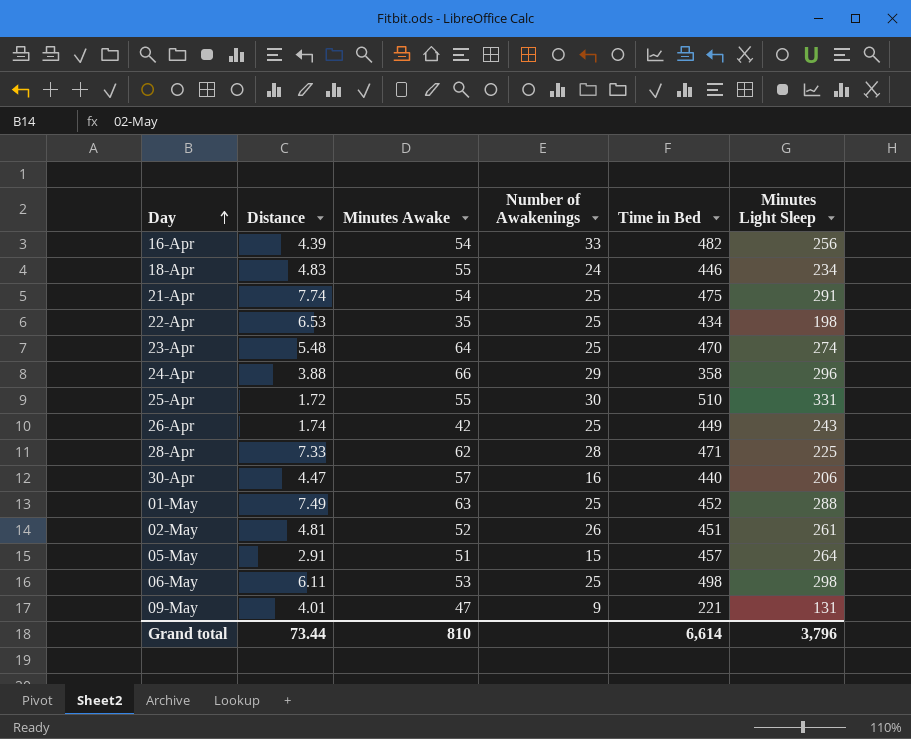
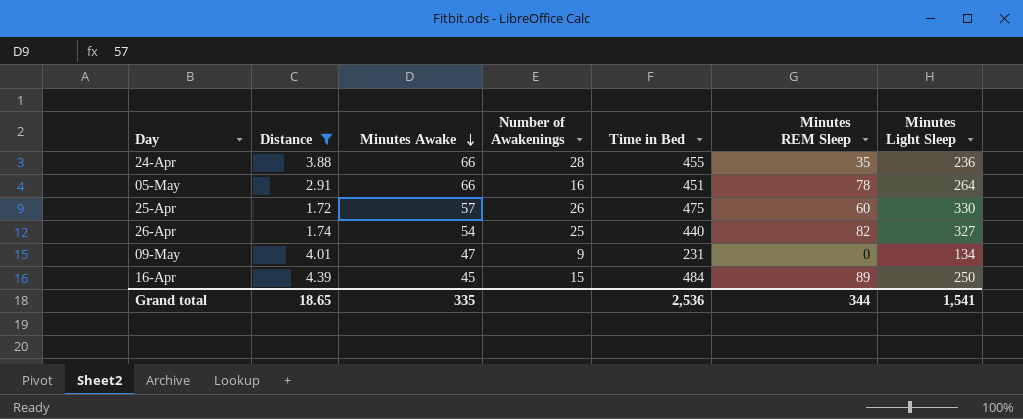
filter: none -> Distance <= 4.39
row order: Day ascending -> Minutes Awake descending
column Minutes REM Sleep | position: none -> 6
24-Apr | Number of Awakenings: 29 -> 28
24-Apr | Time in Bed: 358 -> 455
24-Apr | Minutes Light Sleep: 296 -> 236
05-May | Minutes Awake: 51 -> 66
05-May | Number of Awakenings: 15 -> 16
05-May | Time in Bed: 457 -> 451
25-Apr | Minutes Awake: 55 -> 57
25-Apr | Number of Awakenings: 30 -> 26
25-Apr | Time in Bed: 510 -> 475
25-Apr | Minutes Light Sleep: 331 -> 330
26-Apr | Minutes Awake: 42 -> 54
26-Apr | Time in Bed: 449 -> 440
26-Apr | Minutes Light Sleep: 243 -> 327
09-May | Time in Bed: 221 -> 231
09-May | Minutes Light Sleep: 131 -> 134
16-Apr | Minutes Awake: 54 -> 45
16-Apr | Number of Awakenings: 33 -> 15
16-Apr | Time in Bed: 482 -> 484
16-Apr | Minutes Light Sleep: 256 -> 250
Grand total | Distance: 73.44 -> 18.65
Grand total | Minutes Awake: 810 -> 335
Grand total | Time in Bed: 6,614 -> 2,536
Grand total | Minutes Light Sleep: 3,796 -> 1,541

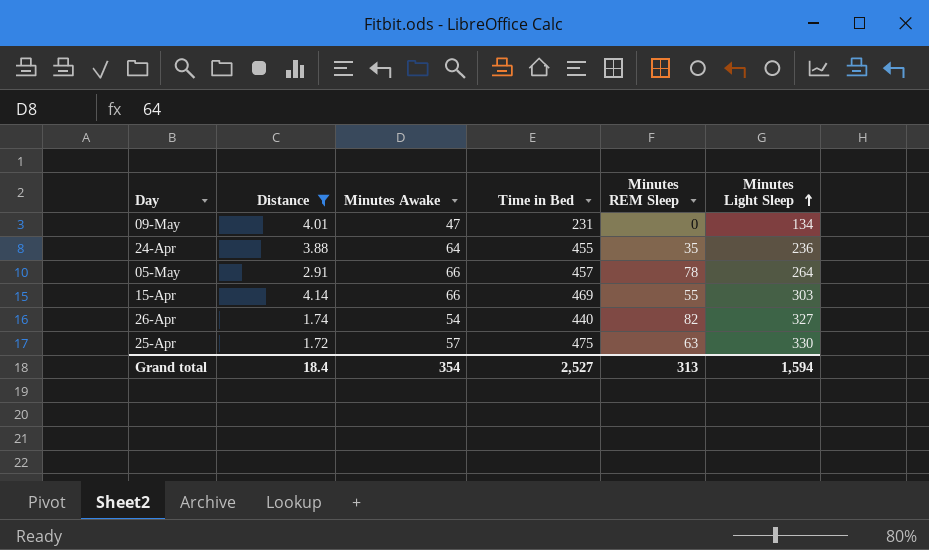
row order: Minutes Awake descending -> Minutes Light Sleep ascending
column Number of Awakenings | position: 4 -> none
row 16-Apr: 4.39 | 45 | 15 | 484 | 89 | 250 -> none
24-Apr | Minutes Awake: 66 -> 64
05-May | Time in Bed: 451 -> 457
row 15-Apr: none -> 4.14 | 66 | 469 | 55 | 303
25-Apr | Minutes REM Sleep: 60 -> 63
Grand total | Distance: 18.65 -> 18.4
Grand total | Minutes Awake: 335 -> 354
Grand total | Time in Bed: 2,536 -> 2,527
Grand total | Minutes REM Sleep: 344 -> 313
Grand total | Minutes Light Sleep: 1,541 -> 1,594

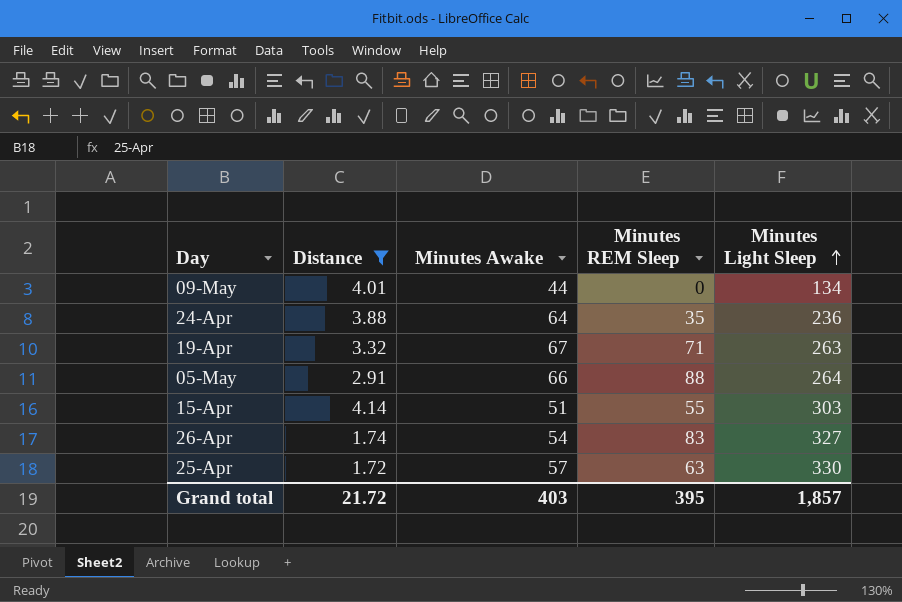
column Time in Bed | position: 4 -> none
09-May | Minutes Awake: 47 -> 44
row 19-Apr: none -> 3.32 | 67 | 71 | 263
05-May | Minutes REM Sleep: 78 -> 88
15-Apr | Minutes Awake: 66 -> 51
26-Apr | Minutes REM Sleep: 82 -> 83
Grand total | Distance: 18.4 -> 21.72
Grand total | Minutes Awake: 354 -> 403
Grand total | Minutes REM Sleep: 313 -> 395
Grand total | Minutes Light Sleep: 1,594 -> 1,857

